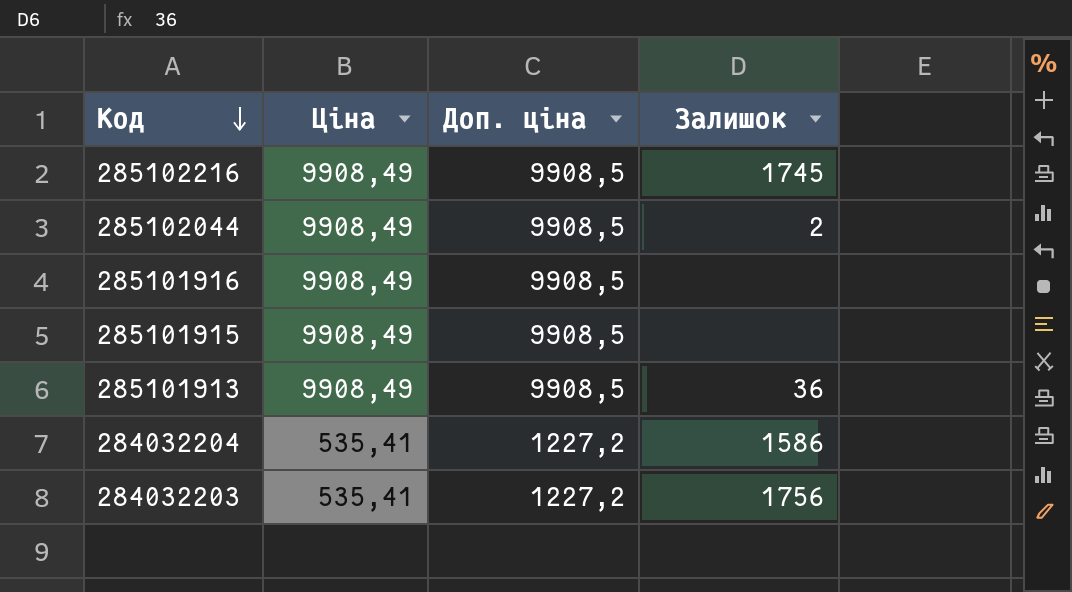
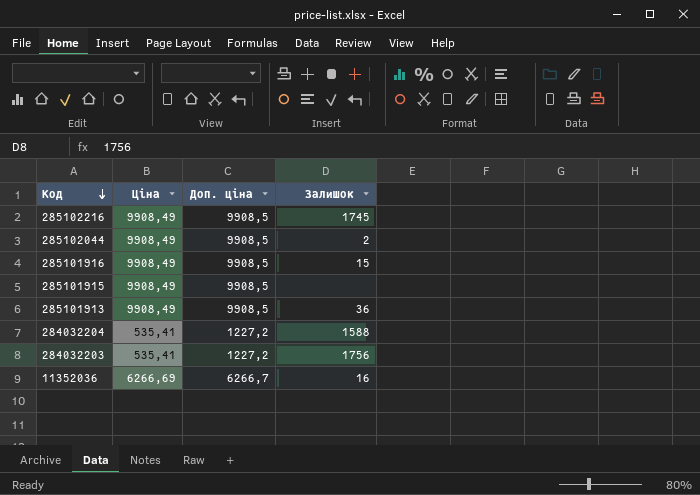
285101916 | Залишок: none -> 15
284032204 | Залишок: 1586 -> 1588
row 11352036: none -> 6266,69 | 6266,7 | 16

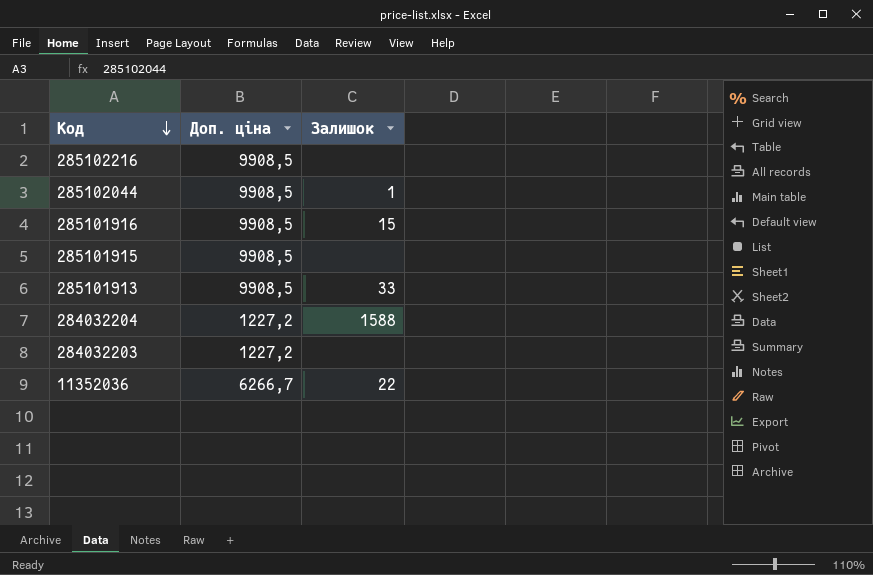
column Ціна | position: 2 -> none
285102216 | Залишок: 1745 -> none
285102044 | Залишок: 2 -> 1
285101913 | Залишок: 36 -> 33
284032203 | Залишок: 1756 -> none
11352036 | Залишок: 16 -> 22

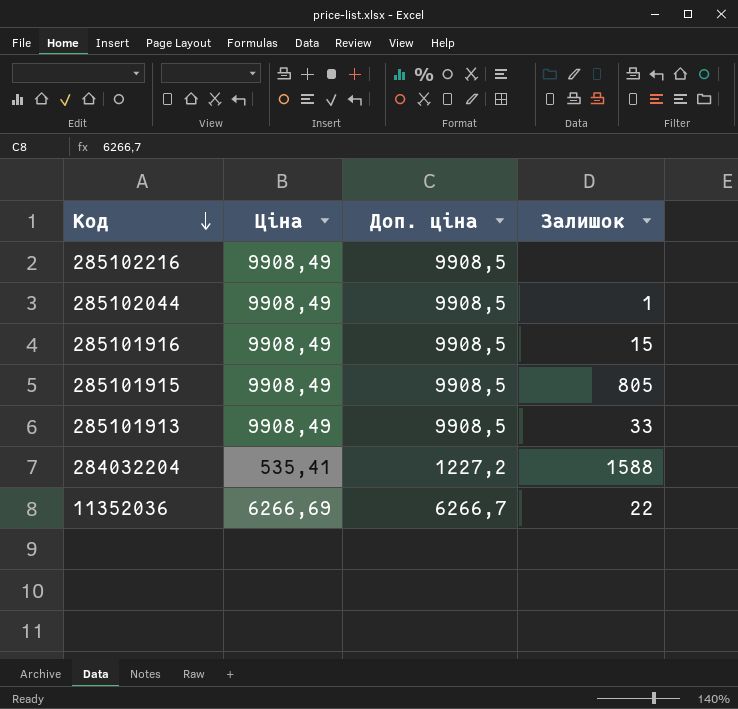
column Ціна | position: none -> 2
row 284032203: 1227,2 | none -> none
285101915 | Залишок: none -> 805

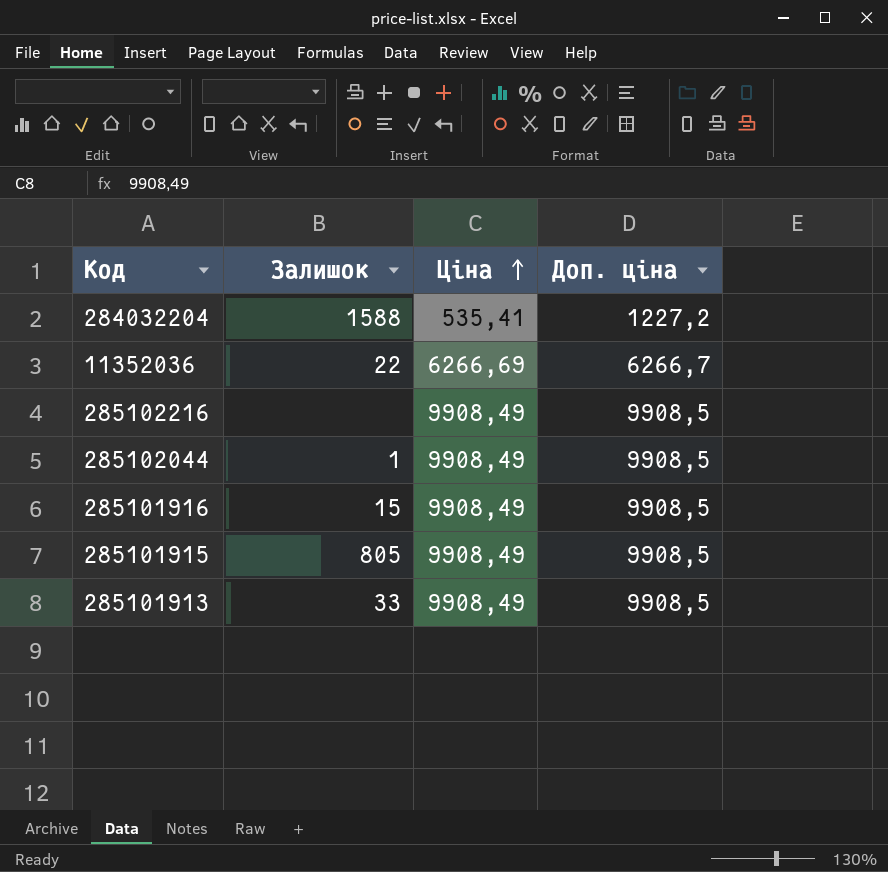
row order: Код descending -> Ціна ascending
column Залишок | position: 4 -> 2

